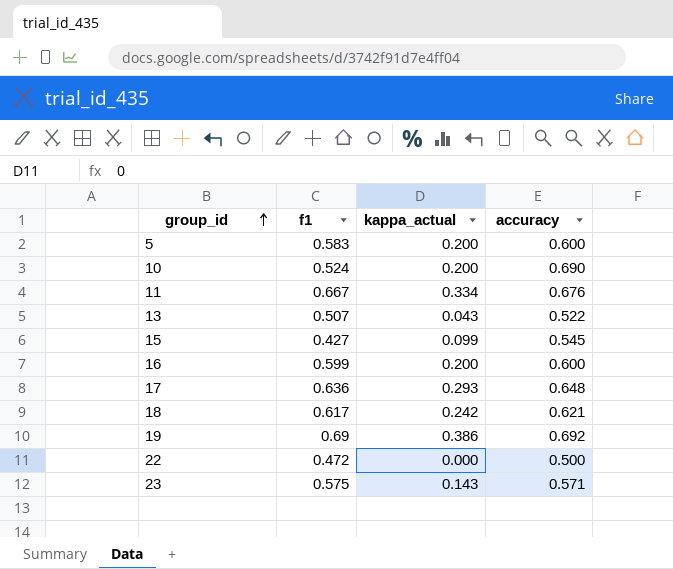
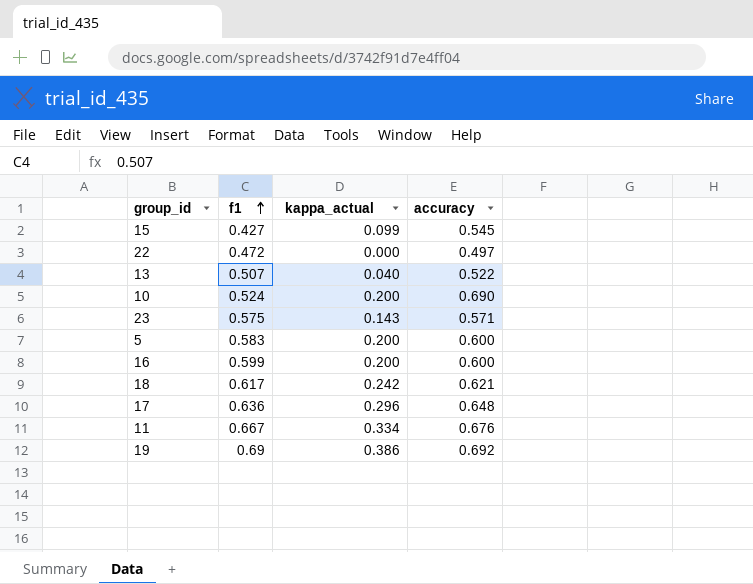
row order: group_id ascending -> f1 ascending
22 | accuracy: 0.500 -> 0.497
13 | kappa_actual: 0.043 -> 0.040
17 | kappa_actual: 0.293 -> 0.296

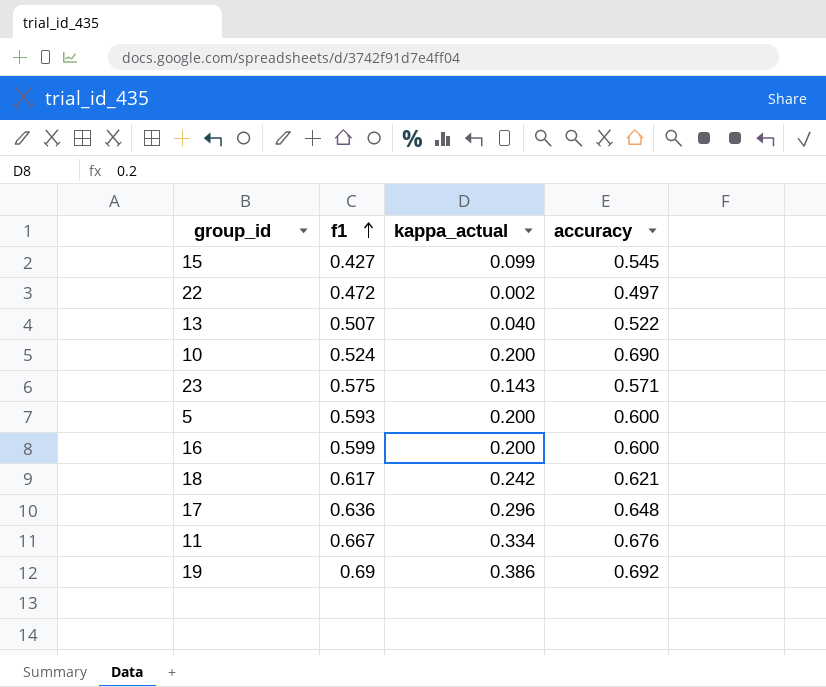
22 | kappa_actual: 0.000 -> 0.002
5 | f1: 0.583 -> 0.593

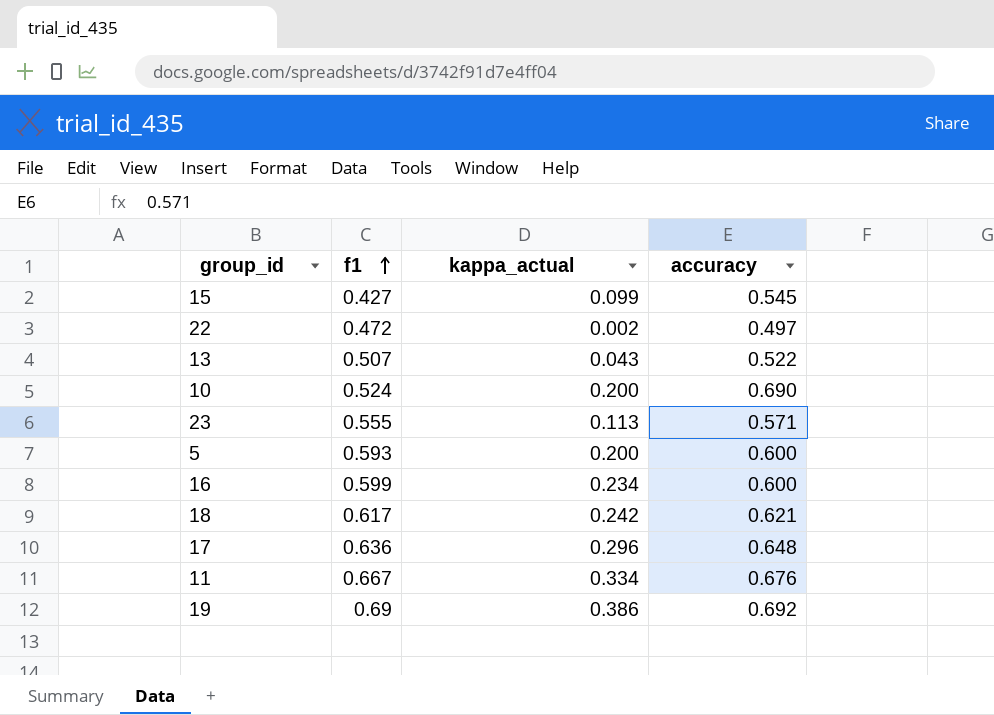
13 | kappa_actual: 0.040 -> 0.043
23 | f1: 0.575 -> 0.555
23 | kappa_actual: 0.143 -> 0.113
16 | kappa_actual: 0.200 -> 0.234

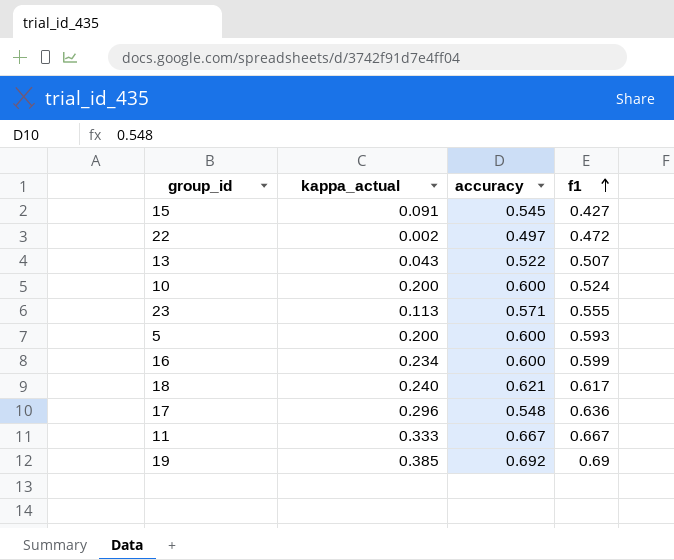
column f1 | position: 2 -> 4
15 | kappa_actual: 0.099 -> 0.091
10 | accuracy: 0.690 -> 0.600
18 | kappa_actual: 0.242 -> 0.240
17 | accuracy: 0.648 -> 0.548
11 | kappa_actual: 0.334 -> 0.333
11 | accuracy: 0.676 -> 0.667
19 | kappa_actual: 0.386 -> 0.385

